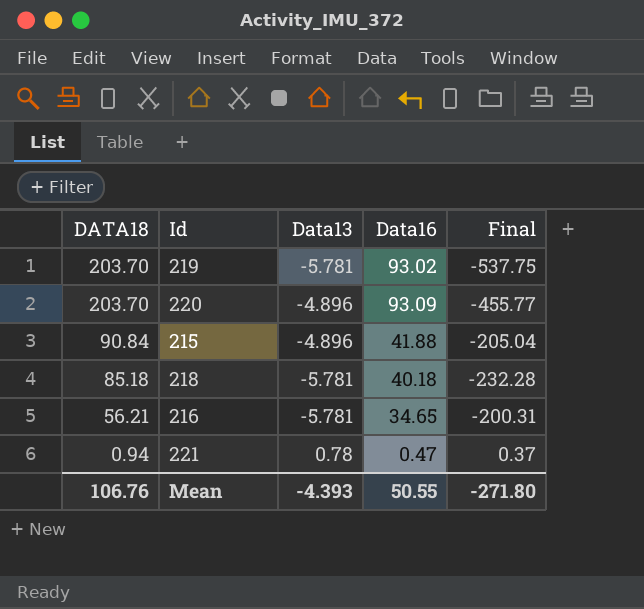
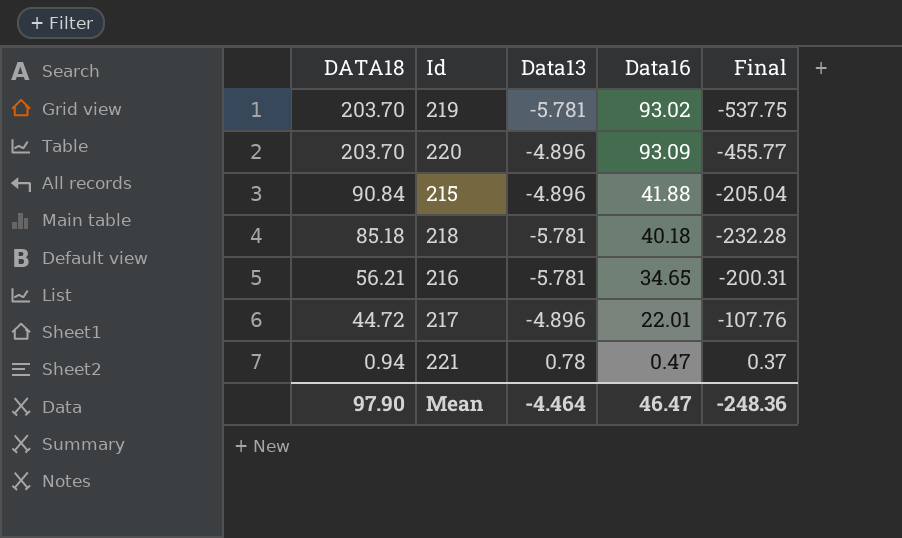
row 217: none -> 44.72 | -4.896 | 22.01 | -107.76
Mean | DATA18: 106.76 -> 97.90
Mean | Data13: -4.393 -> -4.464
Mean | Data16: 50.55 -> 46.47
Mean | Final: -271.80 -> -248.36

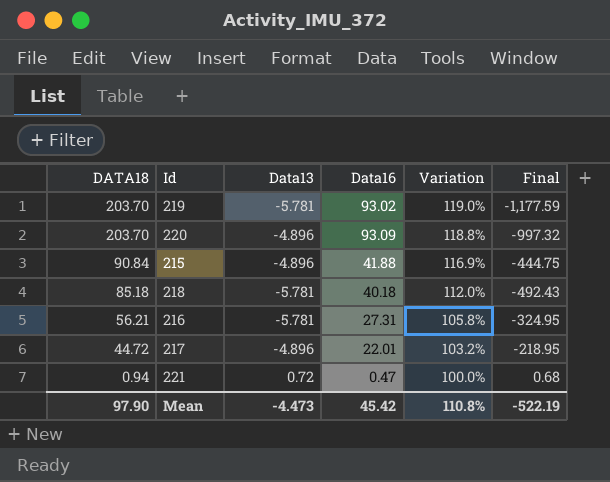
column Variation | formula: none -> ([DATA18] - [Data16]) / [Data16]
column Final | formula: [Data13] * [Data16] -> [DATA18] * [Data13]
216 | Data16: 34.65 -> 27.31
221 | Data13: 0.78 -> 0.72
Mean | Data13: -4.464 -> -4.473
Mean | Data16: 46.47 -> 45.42
Mean | Final: -248.36 -> -522.19

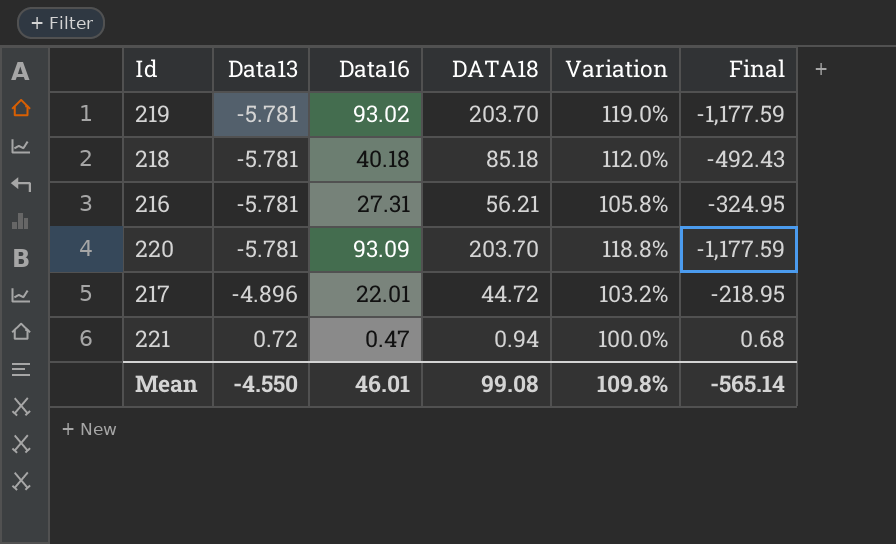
row order: DATA18 descending -> Data13 ascending
column DATA18 | position: 1 -> 4
row 215: 90.84 | -4.896 | 41.88 | 116.9% | -444.75 -> none
220 | Data13: -4.896 -> -5.781
220 | Final: -997.32 -> -1,177.59
Mean | Data13: -4.473 -> -4.550
Mean | Data16: 45.42 -> 46.01
Mean | DATA18: 97.90 -> 99.08
Mean | Variation: 110.8% -> 109.8%
Mean | Final: -522.19 -> -565.14

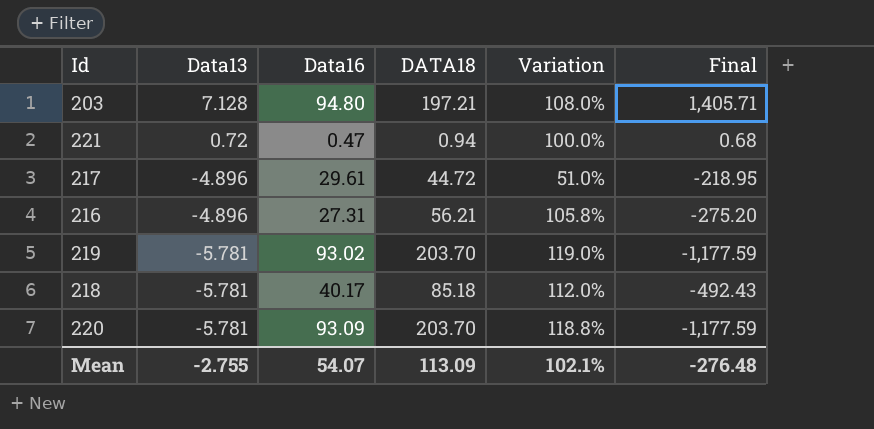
row order: Data13 ascending -> Data13 descending
row 203: none -> 7.128 | 94.80 | 197.21 | 108.0% | 1,405.71
217 | Data16: 22.01 -> 29.61
217 | Variation: 103.2% -> 51.0%
216 | Data13: -5.781 -> -4.896
216 | Final: -324.95 -> -275.20
218 | Data16: 40.18 -> 40.17
Mean | Data13: -4.550 -> -2.755
Mean | Data16: 46.01 -> 54.07
Mean | DATA18: 99.08 -> 113.09
Mean | Variation: 109.8% -> 102.1%
Mean | Final: -565.14 -> -276.48

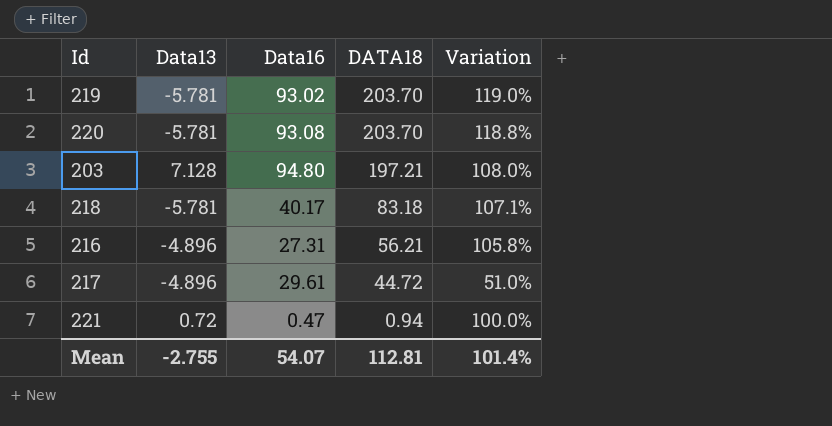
row order: Data13 descending -> DATA18 descending
column Final | formula: [Data13] * [DATA18] -> none
220 | Data16: 93.09 -> 93.08
218 | DATA18: 85.18 -> 83.18
218 | Variation: 112.0% -> 107.1%
Mean | DATA18: 113.09 -> 112.81
Mean | Variation: 102.1% -> 101.4%

